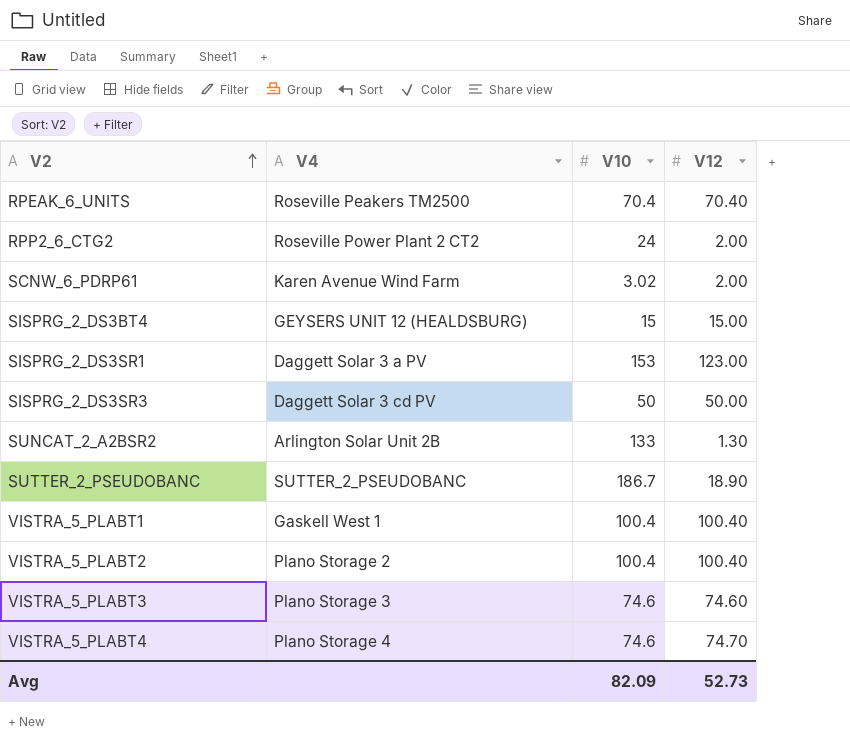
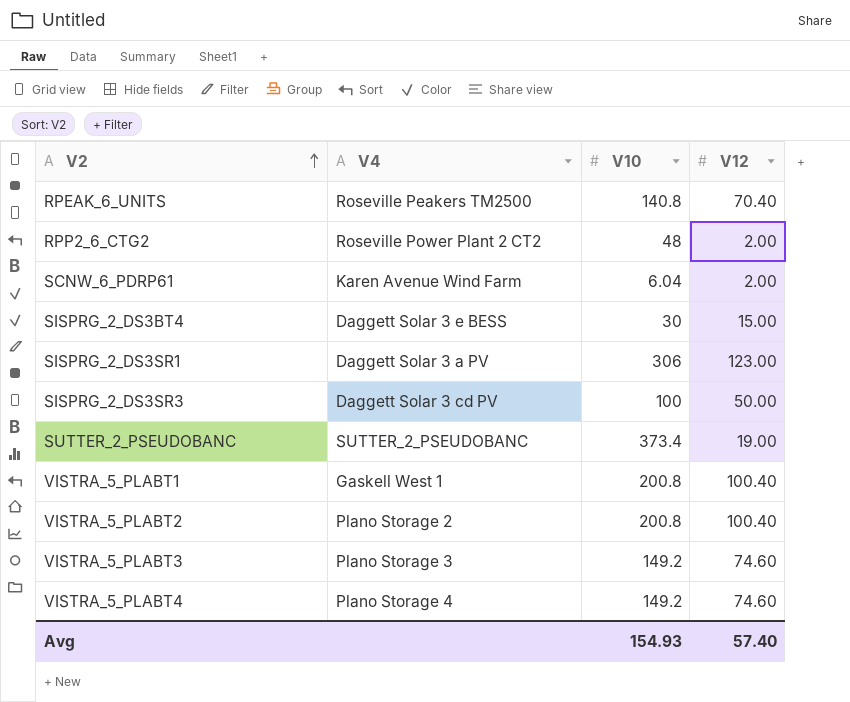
row SUNCAT_2_A2BSR2: Arlington Solar Unit 2B | 133 | 1.30 -> none
RPEAK_6_UNITS | V10: 70.4 -> 140.8
RPP2_6_CTG2 | V10: 24 -> 48
SCNW_6_PDRP61 | V10: 3.02 -> 6.04
SISPRG_2_DS3BT4 | V4: GEYSERS UNIT 12 (HEALDSBURG) -> Daggett Solar 3 e BESS
SISPRG_2_DS3BT4 | V10: 15 -> 30
SISPRG_2_DS3SR1 | V10: 153 -> 306
SISPRG_2_DS3SR3 | V10: 50 -> 100
SUTTER_2_PSEUDOBANC | V10: 186.7 -> 373.4
SUTTER_2_PSEUDOBANC | V12: 18.90 -> 19.00
VISTRA_5_PLABT1 | V10: 100.4 -> 200.8
VISTRA_5_PLABT2 | V10: 100.4 -> 200.8
VISTRA_5_PLABT3 | V10: 74.6 -> 149.2
VISTRA_5_PLABT4 | V10: 74.6 -> 149.2
VISTRA_5_PLABT4 | V12: 74.70 -> 74.60
Avg | V10: 82.09 -> 154.93
Avg | V12: 52.73 -> 57.40

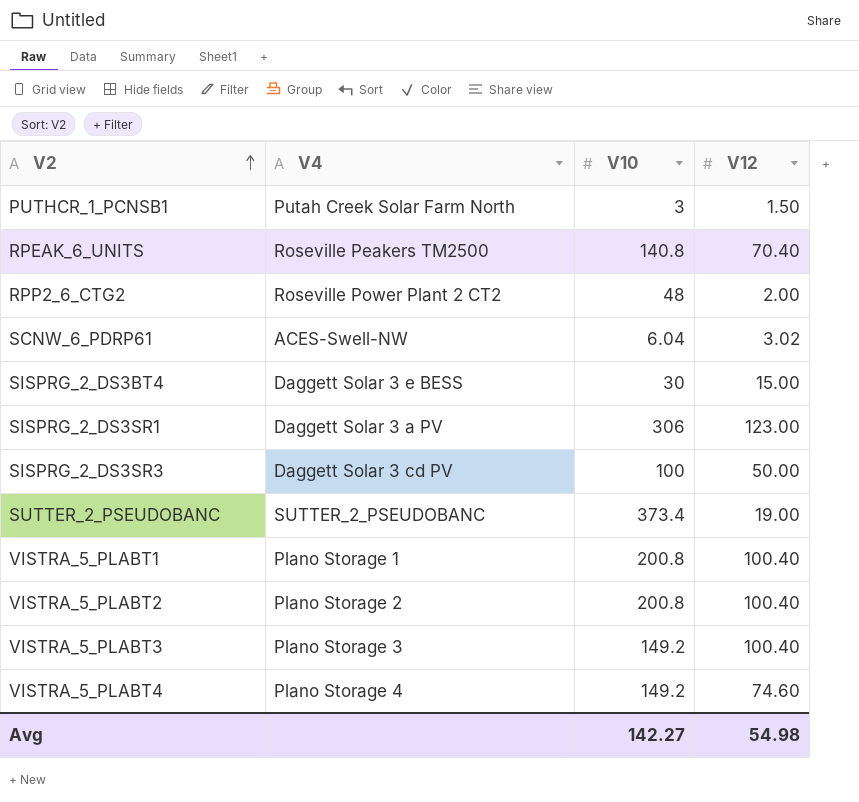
row PUTHCR_1_PCNSB1: none -> Putah Creek Solar Farm North | 3 | 1.50
SCNW_6_PDRP61 | V4: Karen Avenue Wind Farm -> ACES-Swell-NW
SCNW_6_PDRP61 | V12: 2.00 -> 3.02
VISTRA_5_PLABT1 | V4: Gaskell West 1 -> Plano Storage 1
VISTRA_5_PLABT3 | V12: 74.60 -> 100.40
Avg | V10: 154.93 -> 142.27
Avg | V12: 57.40 -> 54.98

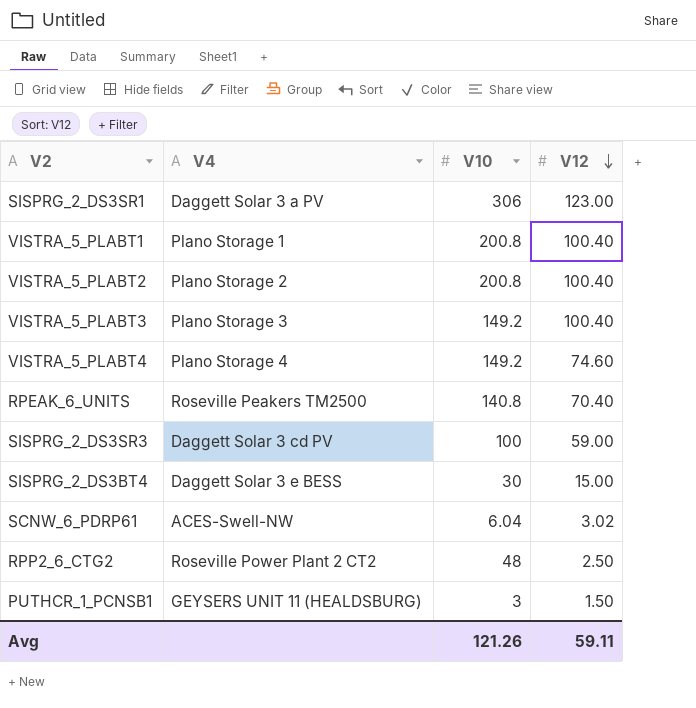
row order: V2 ascending -> V12 descending
row SUTTER_2_PSEUDOBANC: SUTTER_2_PSEUDOBANC | 373.4 | 19.00 -> none
SISPRG_2_DS3SR3 | V12: 50.00 -> 59.00
RPP2_6_CTG2 | V12: 2.00 -> 2.50
PUTHCR_1_PCNSB1 | V4: Putah Creek Solar Farm North -> GEYSERS UNIT 11 (HEALDSBURG)
Avg | V10: 142.27 -> 121.26
Avg | V12: 54.98 -> 59.11

